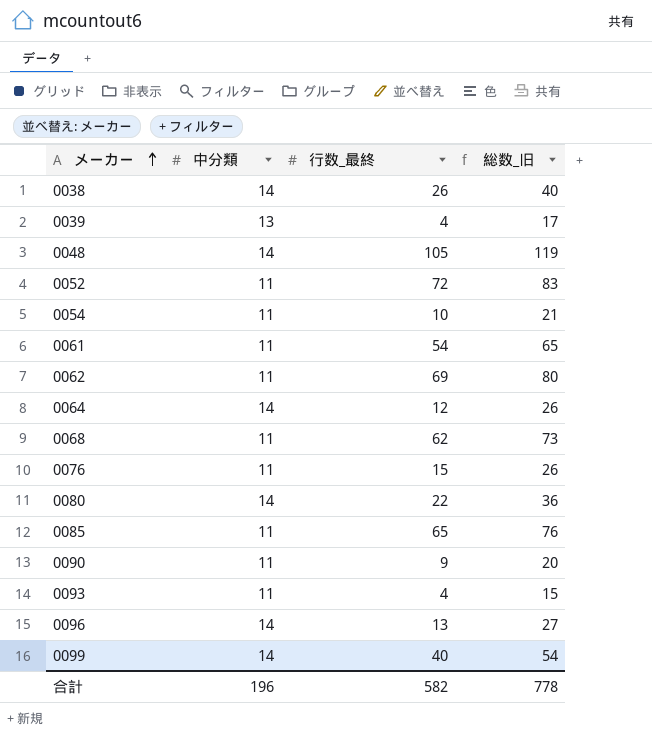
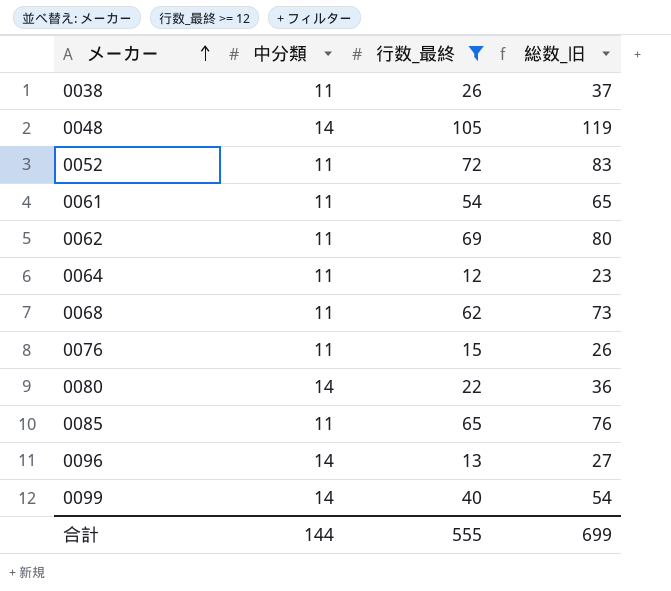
filter: none -> 行数_最終 >= 12
0038 | 中分類: 14 -> 11
0038 | 総数_旧: 40 -> 37
0064 | 中分類: 14 -> 11
0064 | 総数_旧: 26 -> 23
合計 | 中分類: 196 -> 144
合計 | 行数_最終: 582 -> 555
合計 | 総数_旧: 778 -> 699

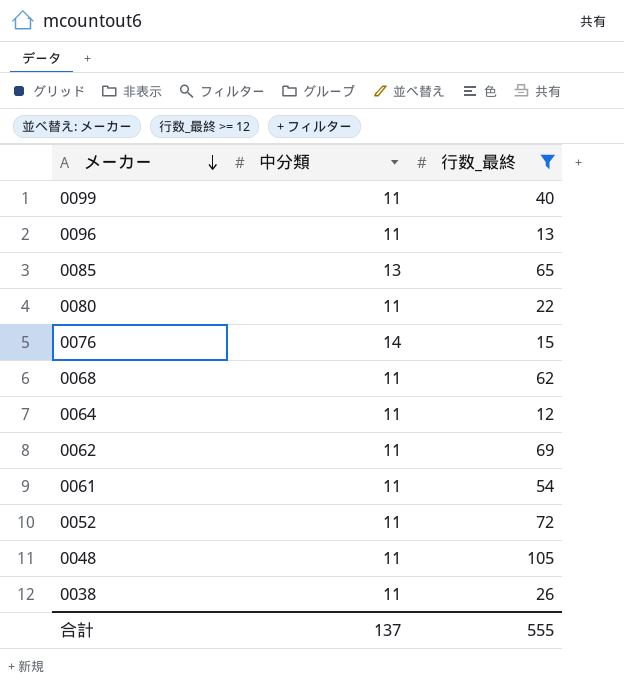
row order: メーカー ascending -> メーカー descending
column 総数_旧 | formula: [中分類] + [行数_最終] -> none
0099 | 中分類: 14 -> 11
0096 | 中分類: 14 -> 11
0085 | 中分類: 11 -> 13
0080 | 中分類: 14 -> 11
0076 | 中分類: 11 -> 14
0048 | 中分類: 14 -> 11
合計 | 中分類: 144 -> 137

